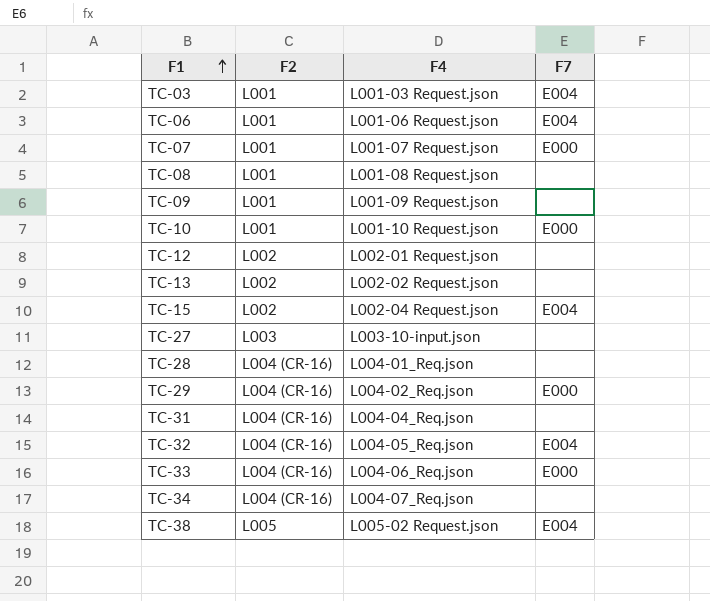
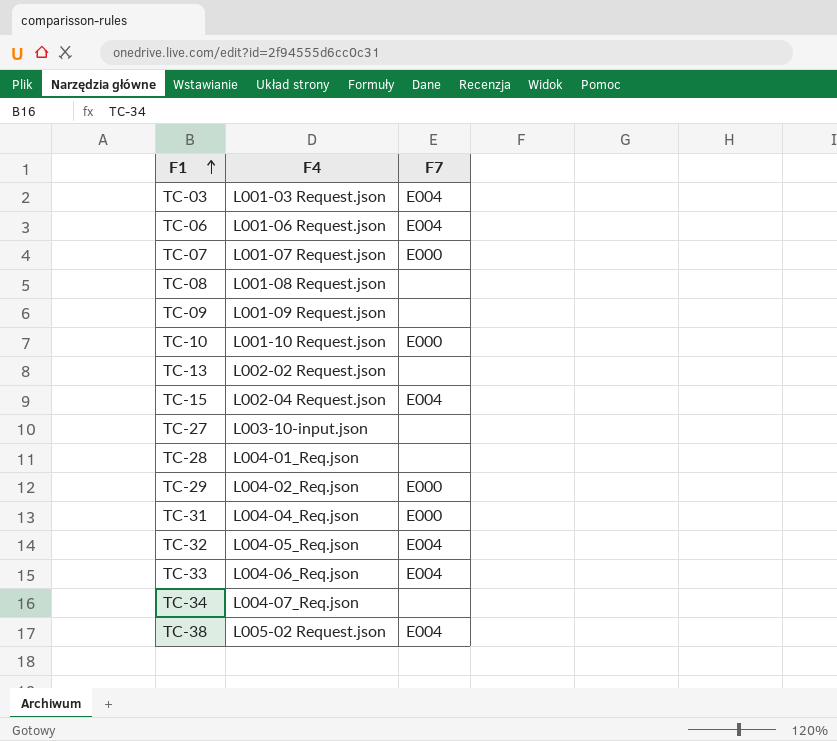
column F2 | position: 2 -> none
row TC-12: L002 | L002-01 Request.json | none -> none
TC-31 | F7: none -> E000
TC-33 | F7: E000 -> E004

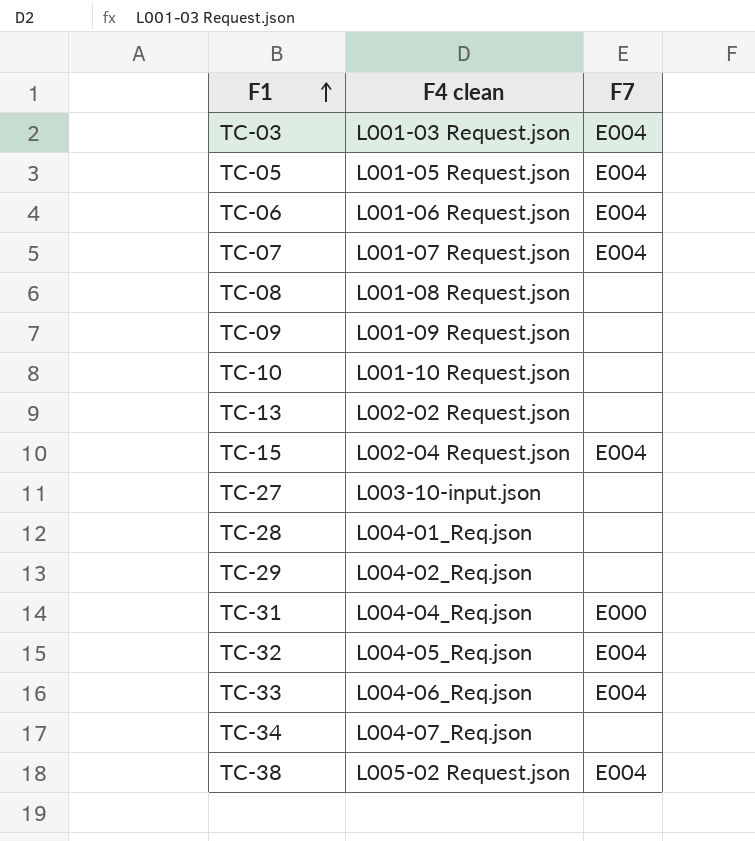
column name: F4 -> F4 clean
row TC-05: none -> L001-05 Request.json | E004
TC-07 | F7: E000 -> E004
TC-10 | F7: E000 -> none
TC-29 | F7: E000 -> none

